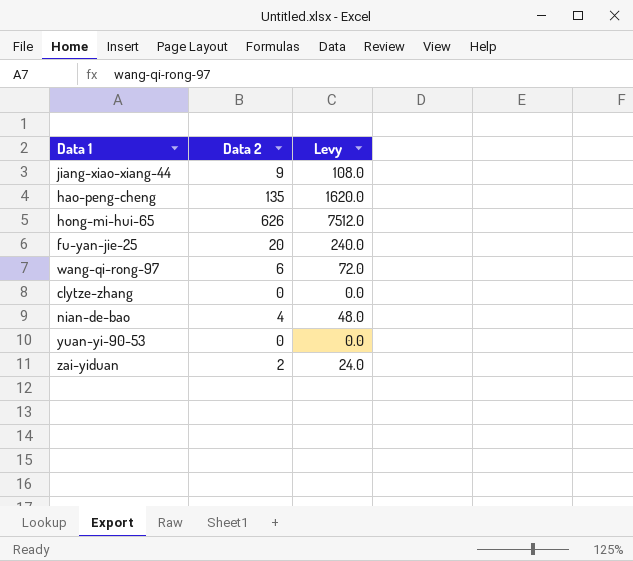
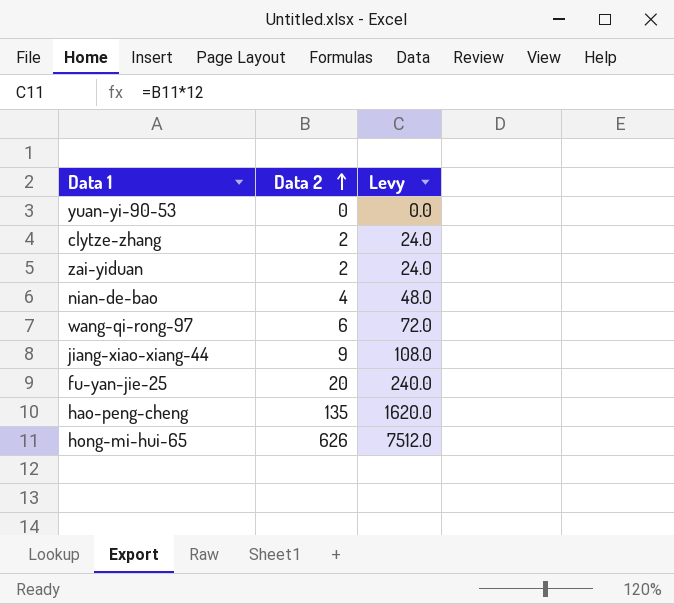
row order: none -> Data 2 ascending
clytze-zhang | Data 2: 0 -> 2
clytze-zhang | Levy: 0.0 -> 24.0

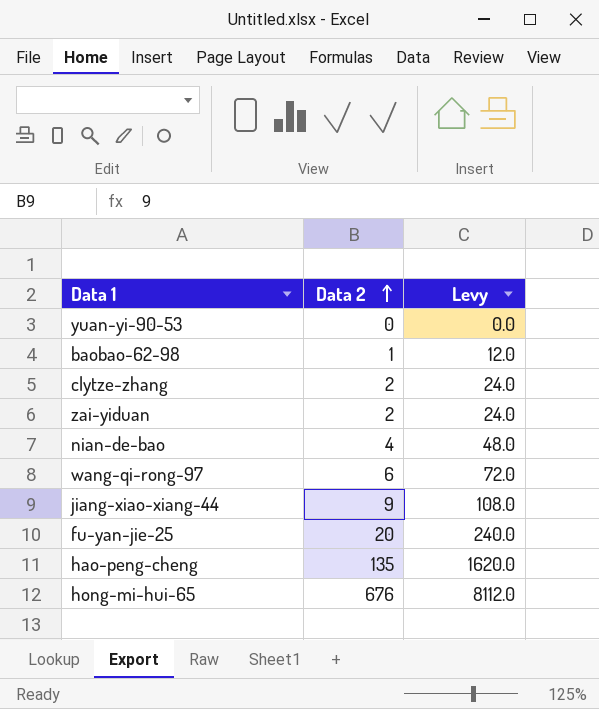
row baobao-62-98: none -> 1 | 12.0
hong-mi-hui-65 | Data 2: 626 -> 676
hong-mi-hui-65 | Levy: 7512.0 -> 8112.0

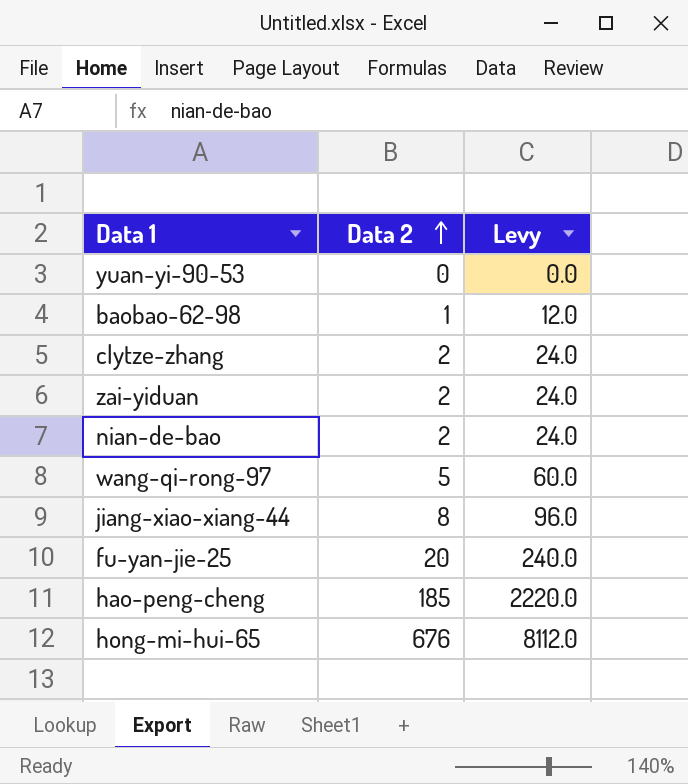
nian-de-bao | Data 2: 4 -> 2
nian-de-bao | Levy: 48.0 -> 24.0
wang-qi-rong-97 | Data 2: 6 -> 5
wang-qi-rong-97 | Levy: 72.0 -> 60.0
jiang-xiao-xiang-44 | Data 2: 9 -> 8
jiang-xiao-xiang-44 | Levy: 108.0 -> 96.0
hao-peng-cheng | Data 2: 135 -> 185
hao-peng-cheng | Levy: 1620.0 -> 2220.0

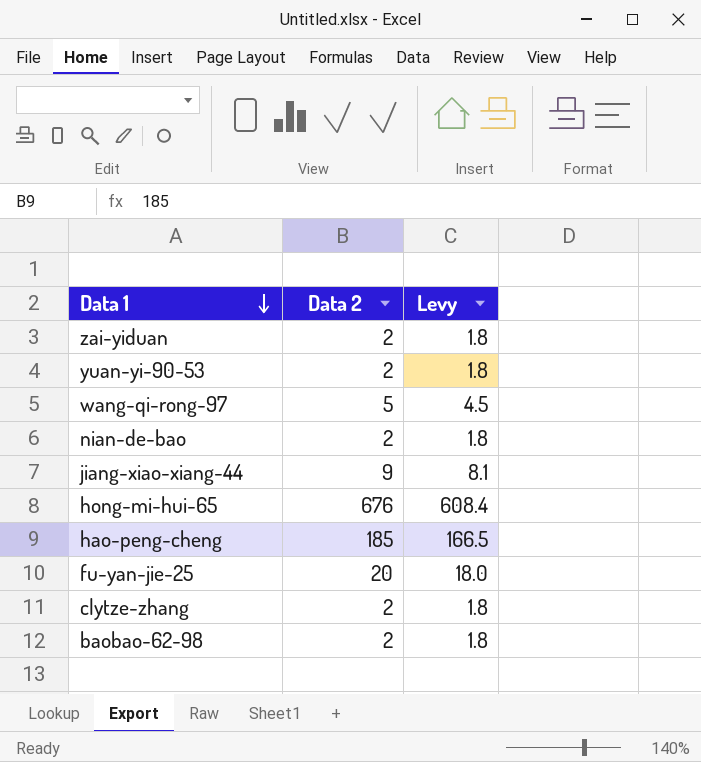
row order: Data 2 ascending -> Data 1 descending
column Levy | formula: [Data 2] * 12 -> [Data 2] * 0.9
yuan-yi-90-53 | Data 2: 0 -> 2
jiang-xiao-xiang-44 | Data 2: 8 -> 9
baobao-62-98 | Data 2: 1 -> 2

